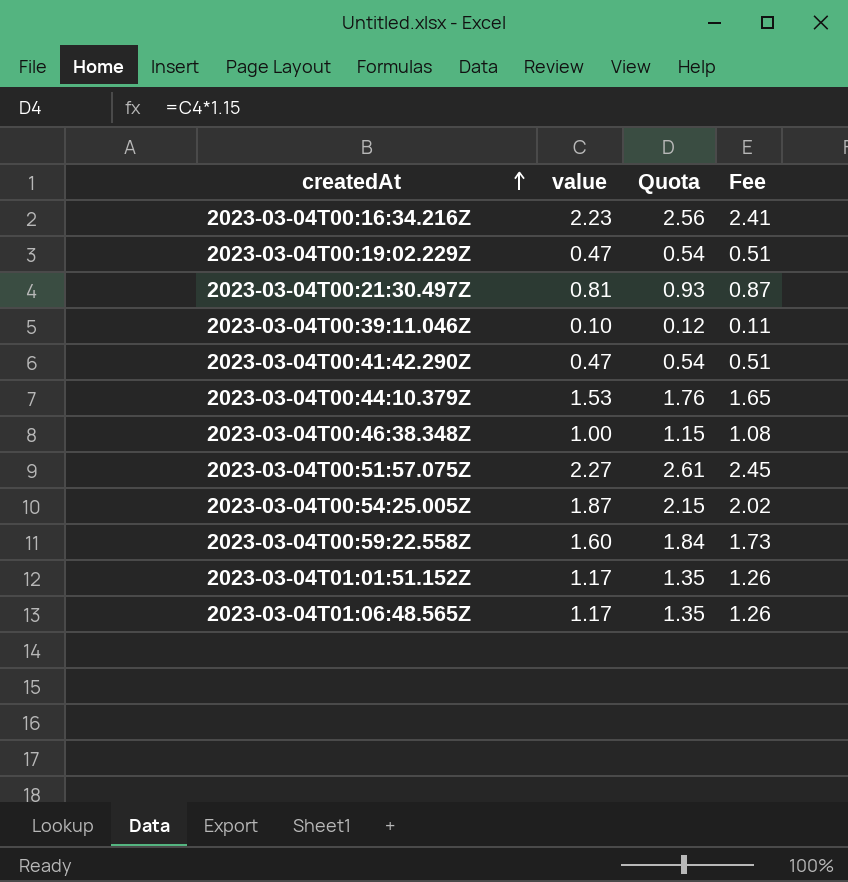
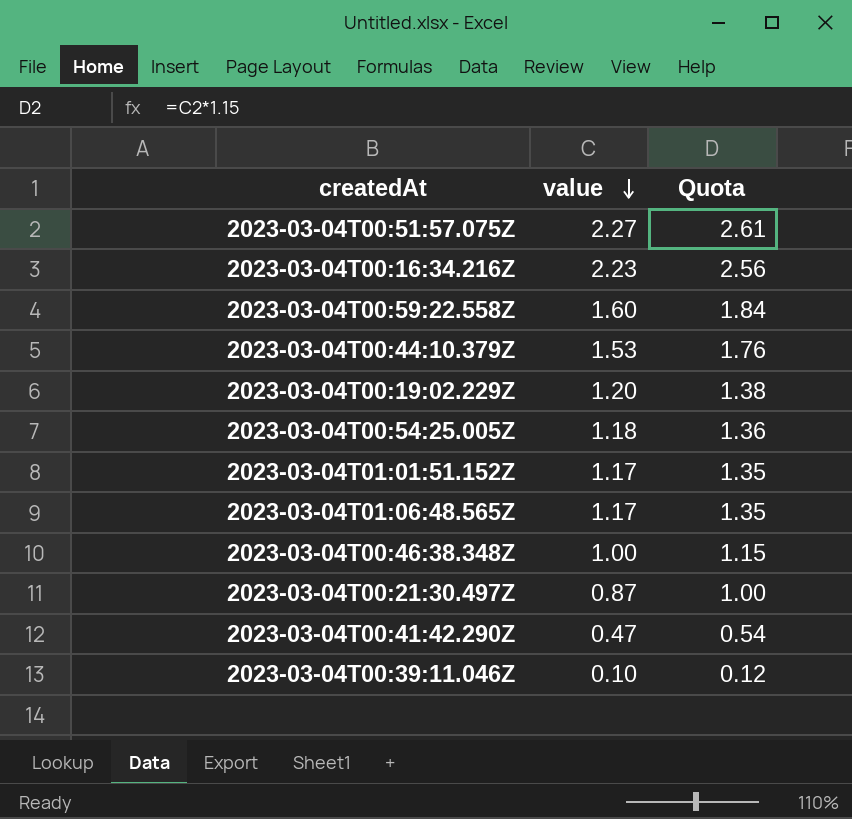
row order: createdAt ascending -> value descending
column Fee | formula: [value] * 1.08 -> none
2023-03-04T00:19:02.229Z | value: 0.47 -> 1.20
2023-03-04T00:19:02.229Z | Quota: 0.54 -> 1.38
2023-03-04T00:54:25.005Z | value: 1.87 -> 1.18
2023-03-04T00:54:25.005Z | Quota: 2.15 -> 1.36
2023-03-04T00:21:30.497Z | value: 0.81 -> 0.87
2023-03-04T00:21:30.497Z | Quota: 0.93 -> 1.00

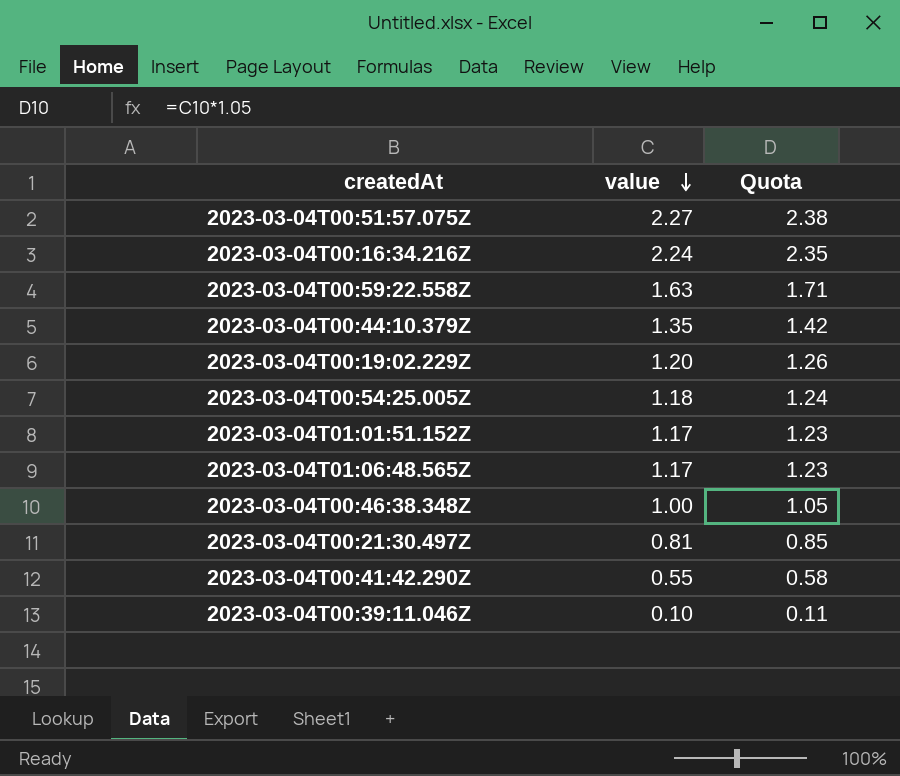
column Quota | formula: [value] * 1.15 -> [value] * 1.05
2023-03-04T00:16:34.216Z | value: 2.23 -> 2.24
2023-03-04T00:59:22.558Z | value: 1.60 -> 1.63
2023-03-04T00:44:10.379Z | value: 1.53 -> 1.35
2023-03-04T00:21:30.497Z | value: 0.87 -> 0.81
2023-03-04T00:41:42.290Z | value: 0.47 -> 0.55

